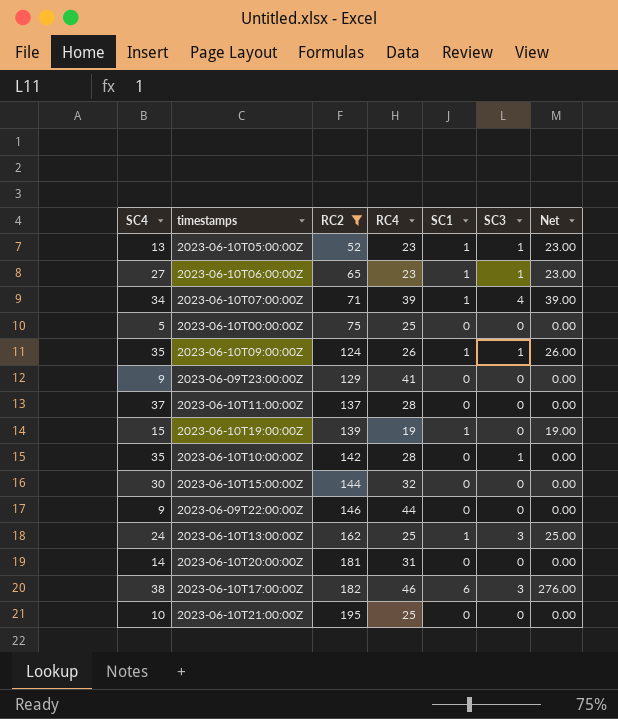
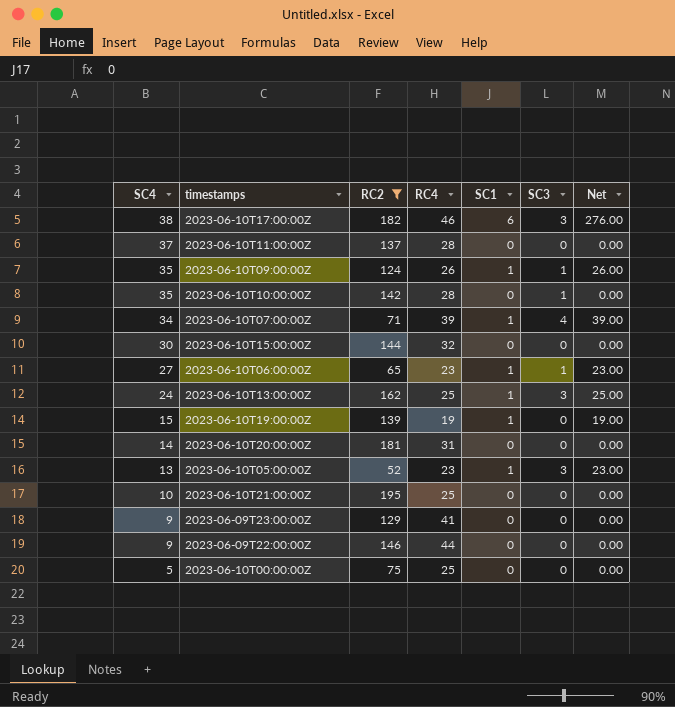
row order: RC2 ascending -> SC4 descending
2023-06-10T05:00:00Z | SC3: 1 -> 3

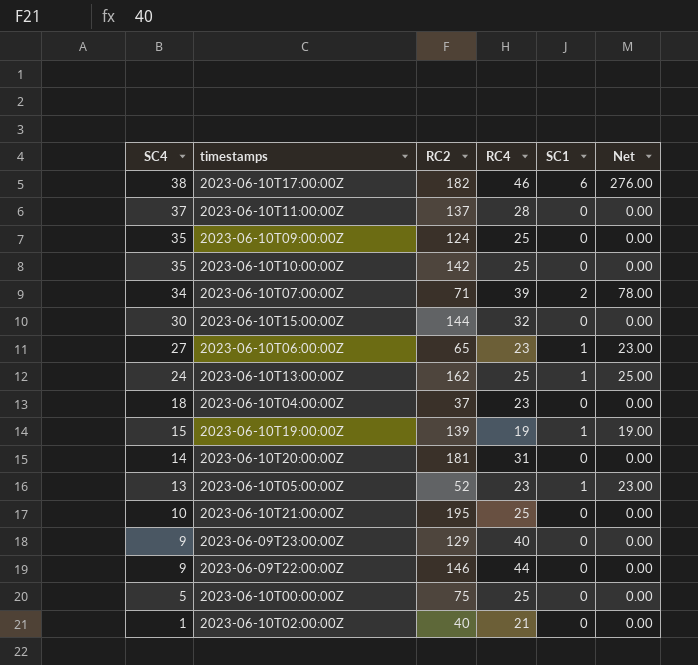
filter: RC2 >= 52 -> none
column SC3 | position: 6 -> none
2023-06-10T09:00:00Z | RC4: 26 -> 25
2023-06-10T09:00:00Z | SC1: 1 -> 0
2023-06-10T09:00:00Z | Net: 26.00 -> 0.00
2023-06-10T10:00:00Z | RC4: 28 -> 25
2023-06-10T07:00:00Z | SC1: 1 -> 2
2023-06-10T07:00:00Z | Net: 39.00 -> 78.00
2023-06-09T23:00:00Z | RC4: 41 -> 40

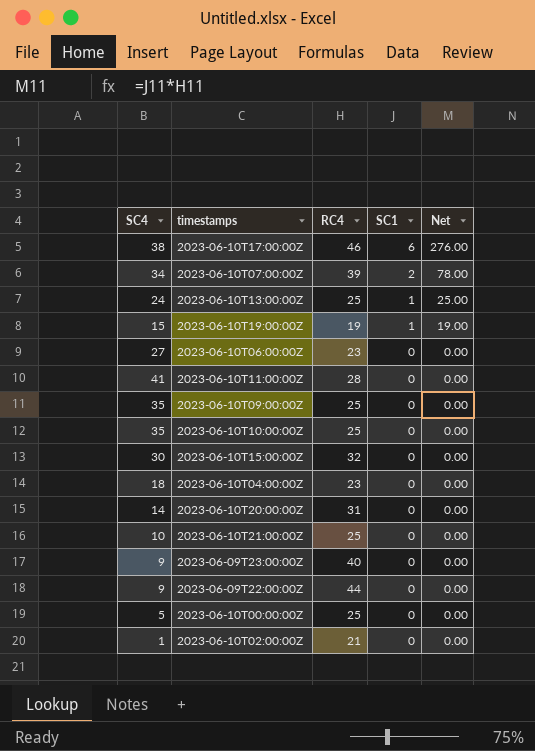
row order: SC4 descending -> SC1 descending
column RC2 | position: 3 -> none
row 2023-06-10T05:00:00Z: 13 | 52 | 23 | 1 | 23.00 -> none
2023-06-10T06:00:00Z | SC1: 1 -> 0
2023-06-10T06:00:00Z | Net: 23.00 -> 0.00
2023-06-10T11:00:00Z | SC4: 37 -> 41

